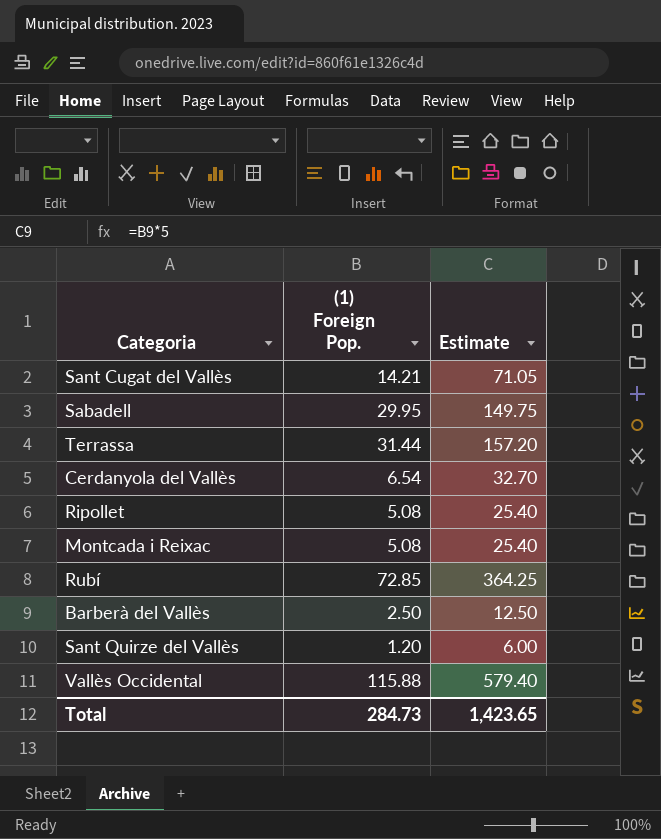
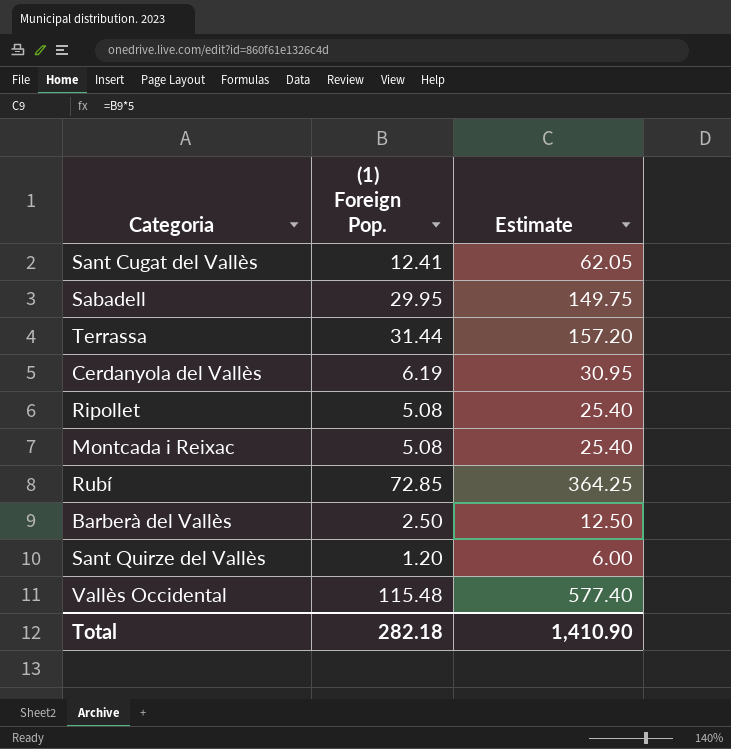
Sant Cugat del Vallès | (1) Foreign Pop.: 14.21 -> 12.41
Sant Cugat del Vallès | Estimate: 71.05 -> 62.05
Cerdanyola del Vallès | (1) Foreign Pop.: 6.54 -> 6.19
Cerdanyola del Vallès | Estimate: 32.70 -> 30.95
Vallès Occidental | (1) Foreign Pop.: 115.88 -> 115.48
Vallès Occidental | Estimate: 579.40 -> 577.40
Total | (1) Foreign Pop.: 284.73 -> 282.18
Total | Estimate: 1,423.65 -> 1,410.90

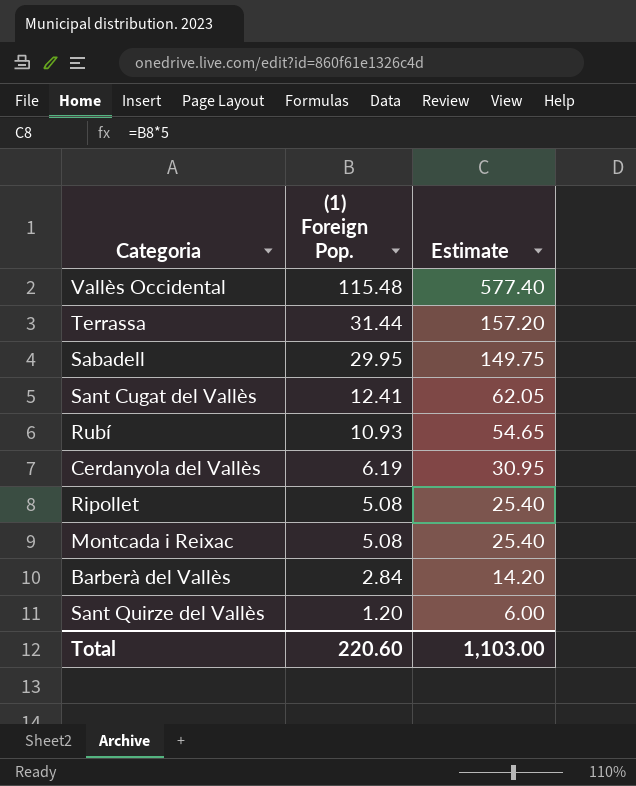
row order: none -> (1) Foreign Pop. descending
Rubí | (1) Foreign Pop.: 72.85 -> 10.93
Rubí | Estimate: 364.25 -> 54.65
Barberà del Vallès | (1) Foreign Pop.: 2.50 -> 2.84
Barberà del Vallès | Estimate: 12.50 -> 14.20
Total | (1) Foreign Pop.: 282.18 -> 220.60
Total | Estimate: 1,410.90 -> 1,103.00

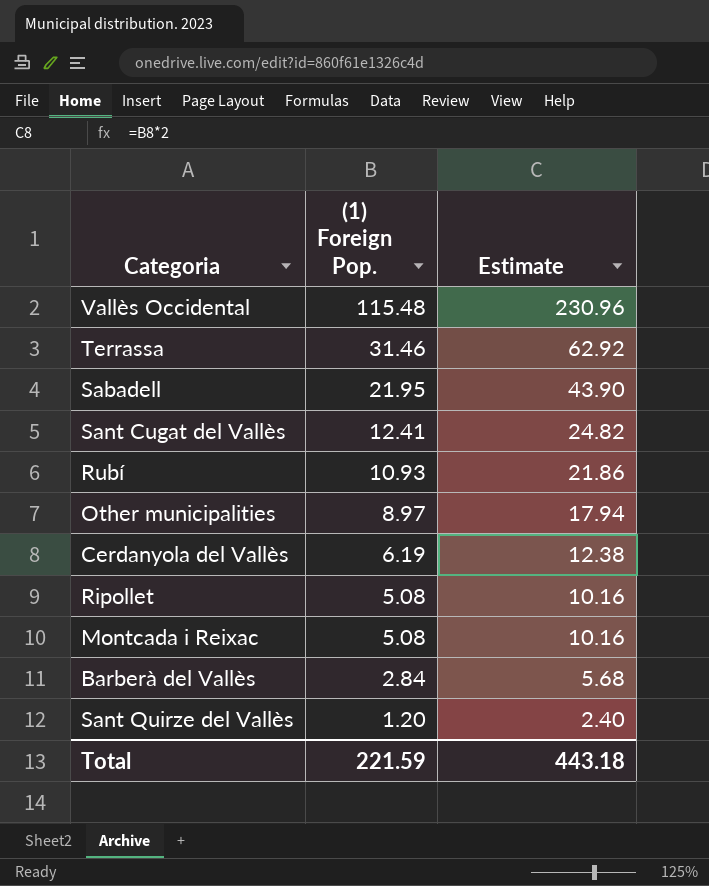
column Estimate | formula: [(1) Foreign Pop.] * 5 -> [(1) Foreign Pop.] * 2
Terrassa | (1) Foreign Pop.: 31.44 -> 31.46
Sabadell | (1) Foreign Pop.: 29.95 -> 21.95
row Other municipalities: none -> 8.97 | 17.94
Total | (1) Foreign Pop.: 220.60 -> 221.59
Total | Estimate: 1,103.00 -> 443.18

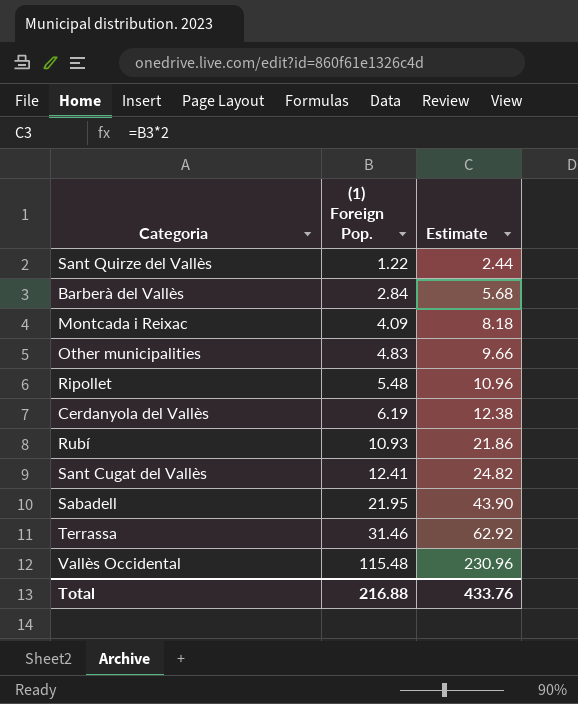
row order: (1) Foreign Pop. descending -> (1) Foreign Pop. ascending
Sant Quirze del Vallès | (1) Foreign Pop.: 1.20 -> 1.22
Sant Quirze del Vallès | Estimate: 2.40 -> 2.44
Montcada i Reixac | (1) Foreign Pop.: 5.08 -> 4.09
Montcada i Reixac | Estimate: 10.16 -> 8.18
Other municipalities | (1) Foreign Pop.: 8.97 -> 4.83
Other municipalities | Estimate: 17.94 -> 9.66
Ripollet | (1) Foreign Pop.: 5.08 -> 5.48
Ripollet | Estimate: 10.16 -> 10.96
Total | (1) Foreign Pop.: 221.59 -> 216.88
Total | Estimate: 443.18 -> 433.76

